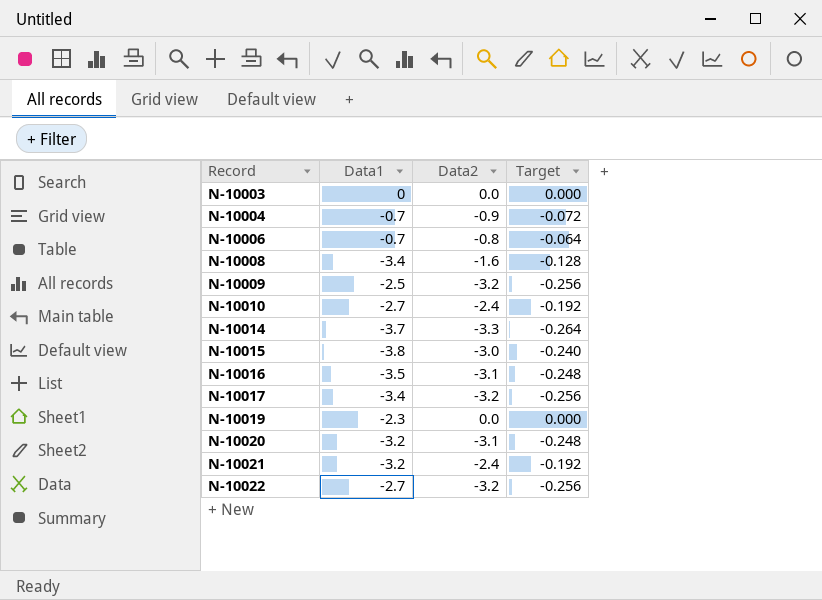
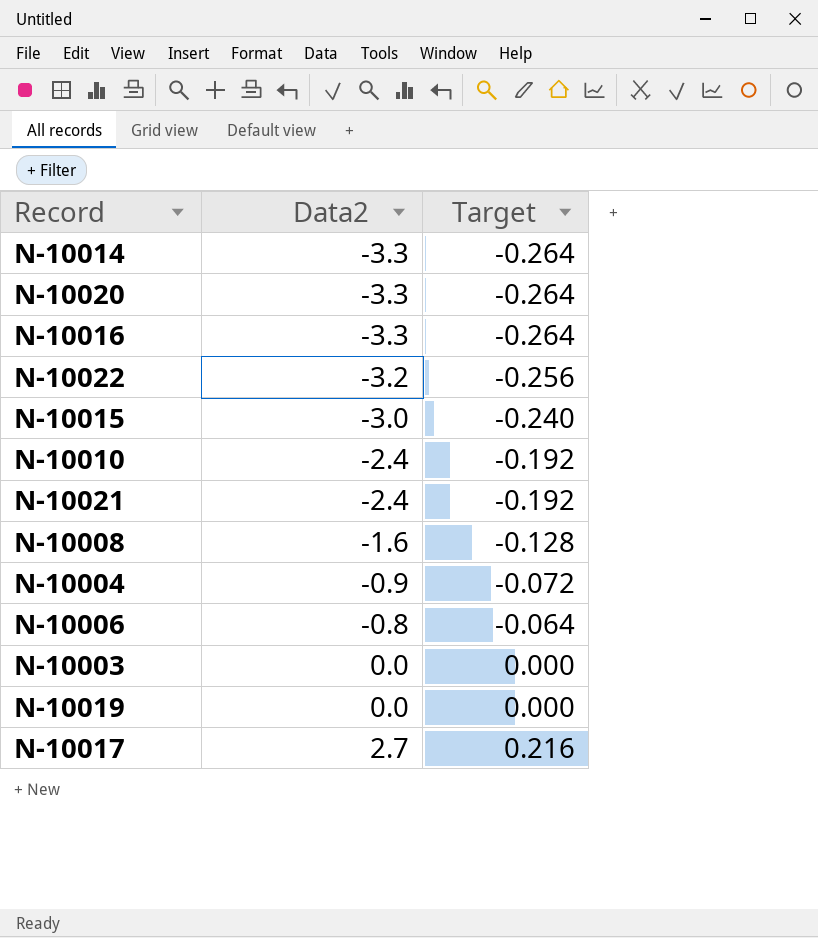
row order: Record ascending -> Data2 ascending
column Data1 | position: 2 -> none
row N-10009: -2.5 | -3.2 | -0.256 -> none
N-10020 | Data2: -3.1 -> -3.3
N-10020 | Target: -0.248 -> -0.264
N-10016 | Data2: -3.1 -> -3.3
N-10016 | Target: -0.248 -> -0.264
N-10017 | Data2: -3.2 -> 2.7
N-10017 | Target: -0.256 -> 0.216

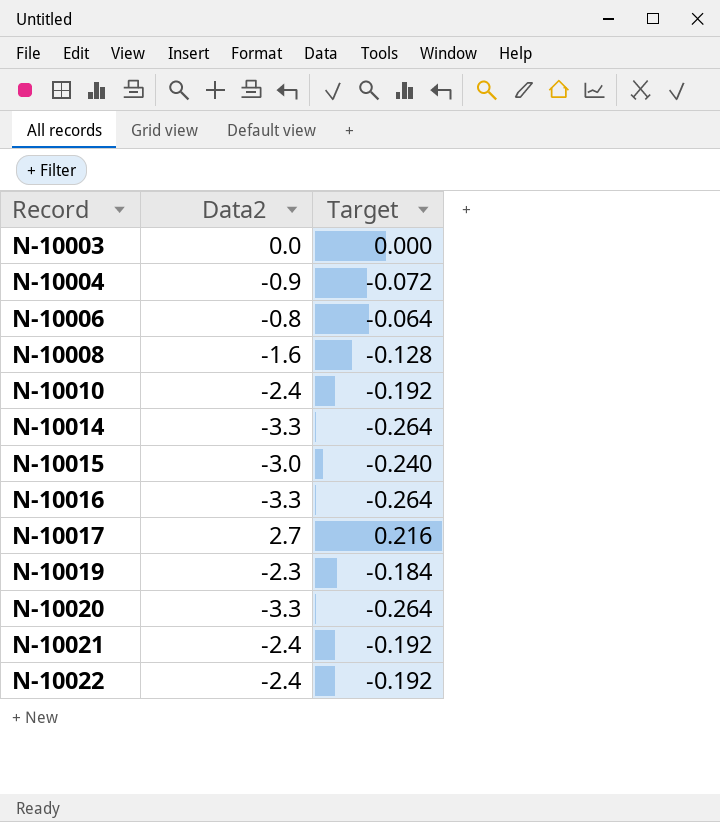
row order: Data2 ascending -> Record ascending
N-10019 | Data2: 0.0 -> -2.3
N-10019 | Target: 0.000 -> -0.184
N-10022 | Data2: -3.2 -> -2.4
N-10022 | Target: -0.256 -> -0.192

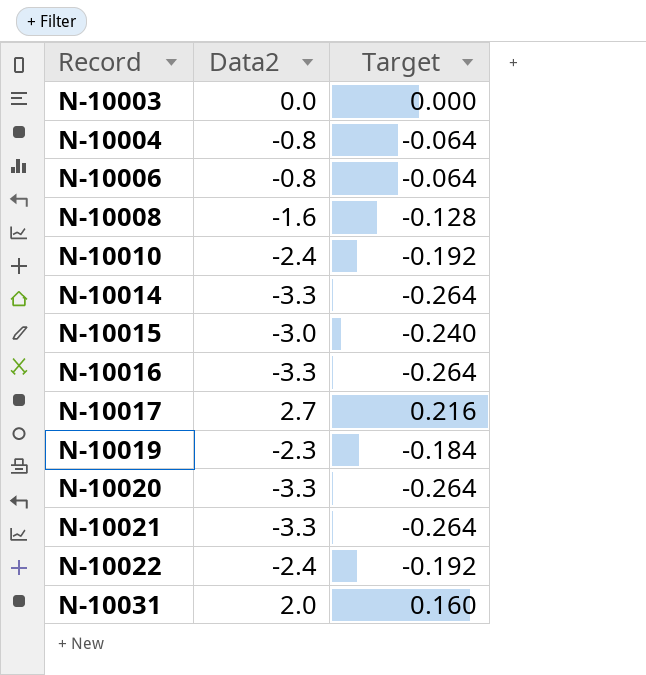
N-10004 | Data2: -0.9 -> -0.8
N-10004 | Target: -0.072 -> -0.064
N-10021 | Data2: -2.4 -> -3.3
N-10021 | Target: -0.192 -> -0.264
row N-10031: none -> 2.0 | 0.160

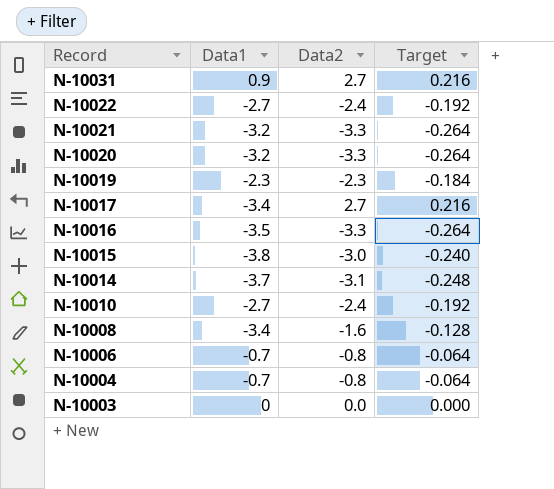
row order: Record ascending -> Record descending
column Data1 | position: none -> 2
N-10031 | Data2: 2.0 -> 2.7
N-10031 | Target: 0.160 -> 0.216
N-10014 | Data2: -3.3 -> -3.1
N-10014 | Target: -0.264 -> -0.248

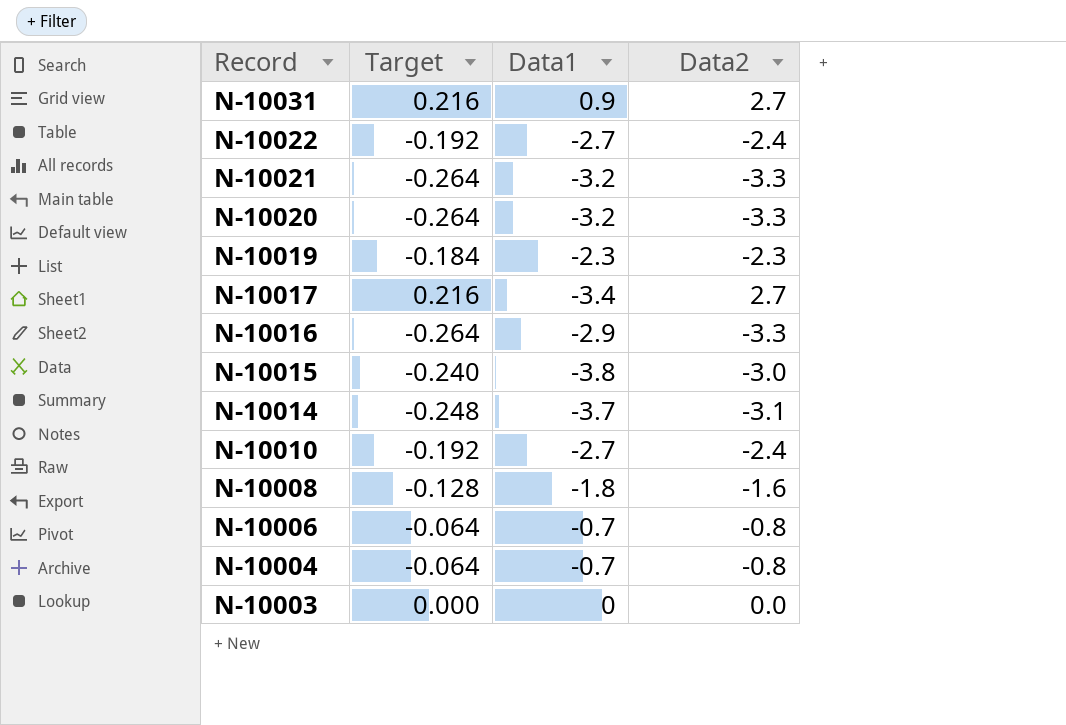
column Target | position: 4 -> 2
N-10016 | Data1: -3.5 -> -2.9
N-10008 | Data1: -3.4 -> -1.8

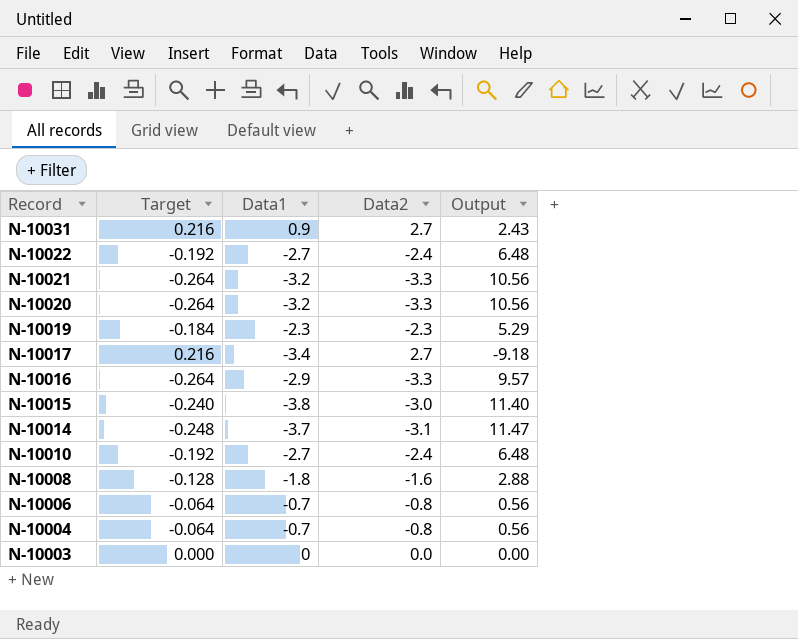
column Output | formula: none -> [Data1] * [Data2]

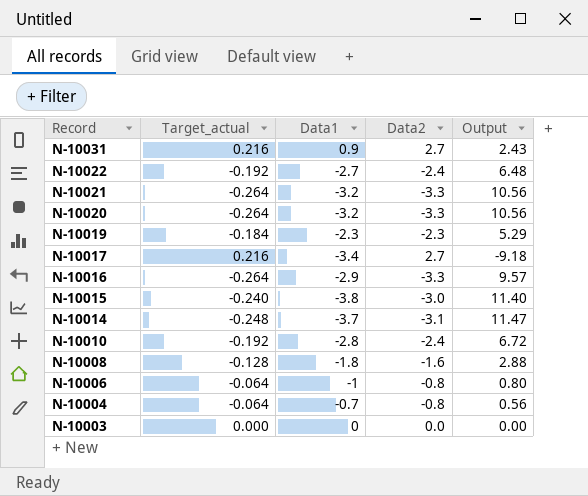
column name: Target -> Target_actual
N-10010 | Data1: -2.7 -> -2.8
N-10010 | Output: 6.48 -> 6.72
N-10006 | Data1: -0.7 -> -1
N-10006 | Output: 0.56 -> 0.80

